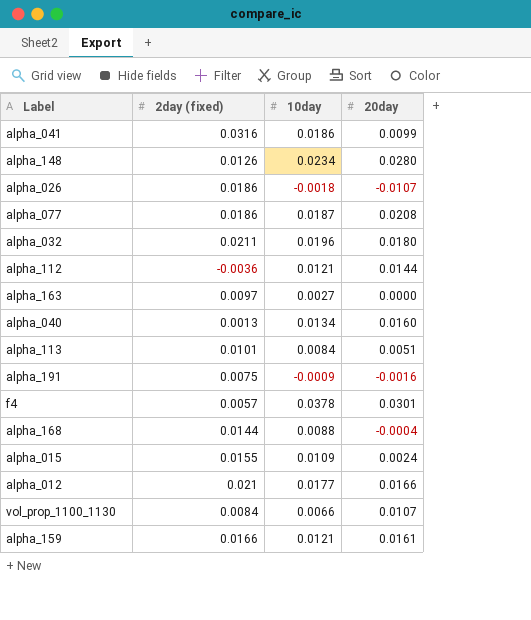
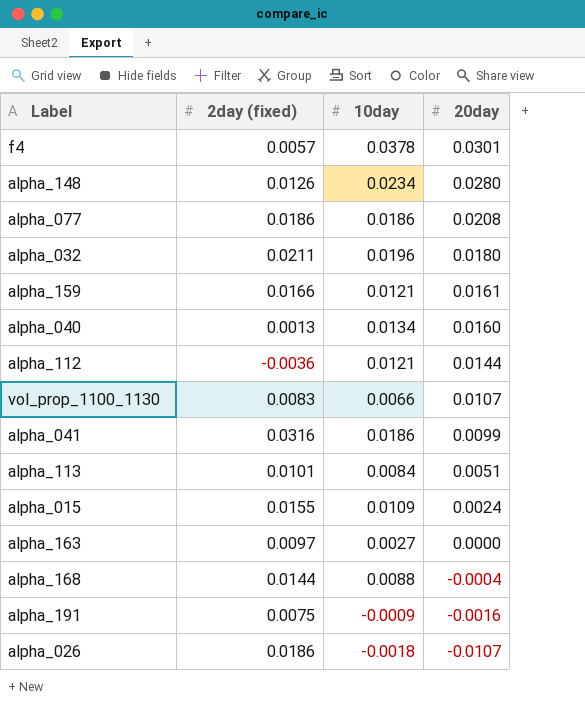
row order: none -> 20day descending
row alpha_012: 0.021 | 0.0177 | 0.0166 -> none
alpha_077 | 10day: 0.0187 -> 0.0186
vol_prop_1100_1130 | 2day (fixed): 0.0084 -> 0.0083

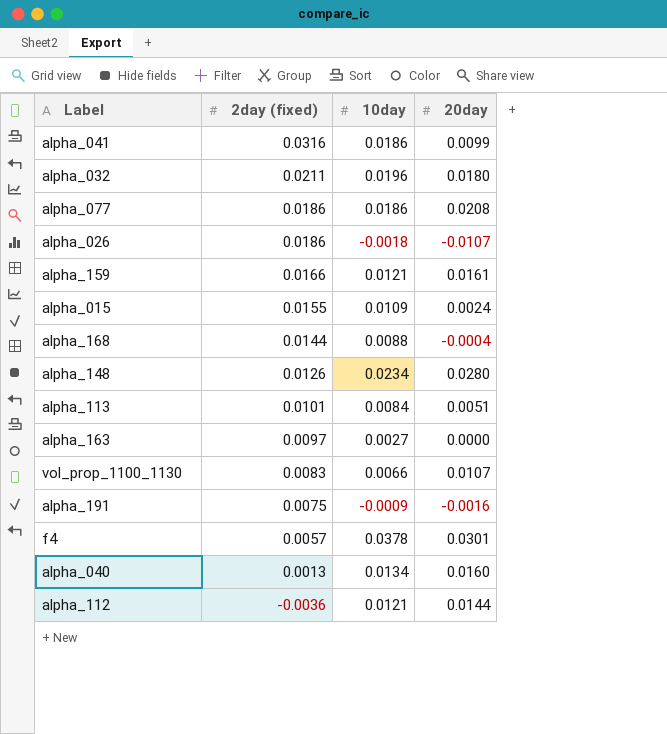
row order: 20day descending -> 2day (fixed) descending

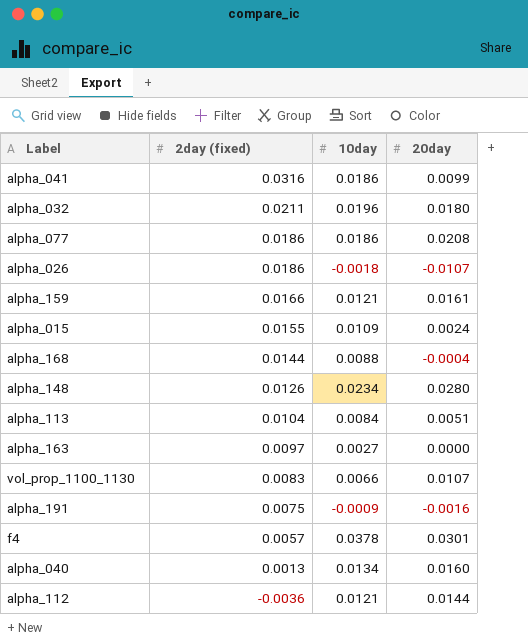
alpha_113 | 2day (fixed): 0.0101 -> 0.0104

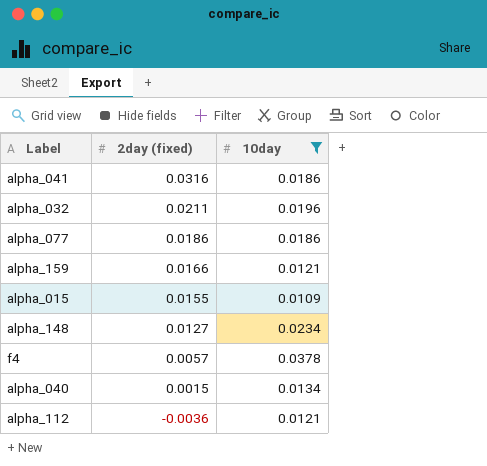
filter: none -> 10day >= 0.0109
column 20day | position: 4 -> none
alpha_148 | 2day (fixed): 0.0126 -> 0.0127
alpha_040 | 2day (fixed): 0.0013 -> 0.0015

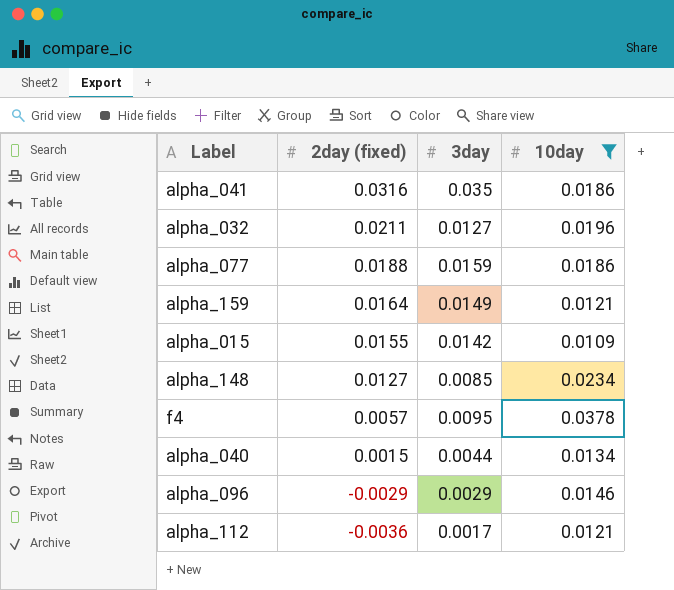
column 3day | position: none -> 3
alpha_077 | 2day (fixed): 0.0186 -> 0.0188
alpha_159 | 2day (fixed): 0.0166 -> 0.0164
row alpha_096: none -> -0.0029 | 0.0029 | 0.0146

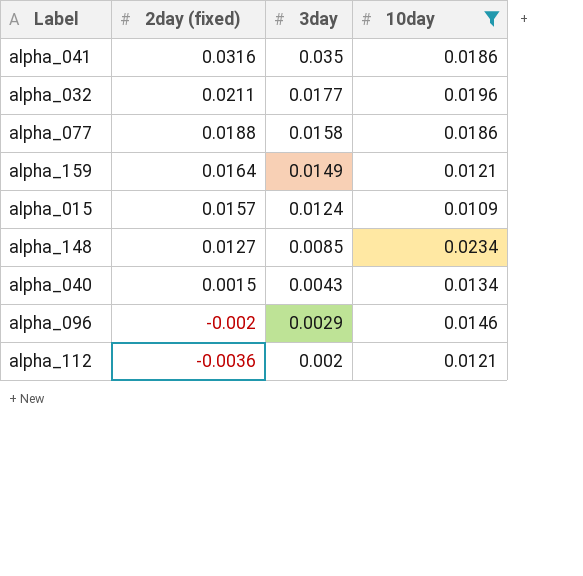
row f4: 0.0057 | 0.0095 | 0.0378 -> none
alpha_032 | 3day: 0.0127 -> 0.0177
alpha_077 | 3day: 0.0159 -> 0.0158
alpha_015 | 2day (fixed): 0.0155 -> 0.0157
alpha_015 | 3day: 0.0142 -> 0.0124
alpha_040 | 3day: 0.0044 -> 0.0043
alpha_096 | 2day (fixed): -0.0029 -> -0.002
alpha_112 | 3day: 0.0017 -> 0.002

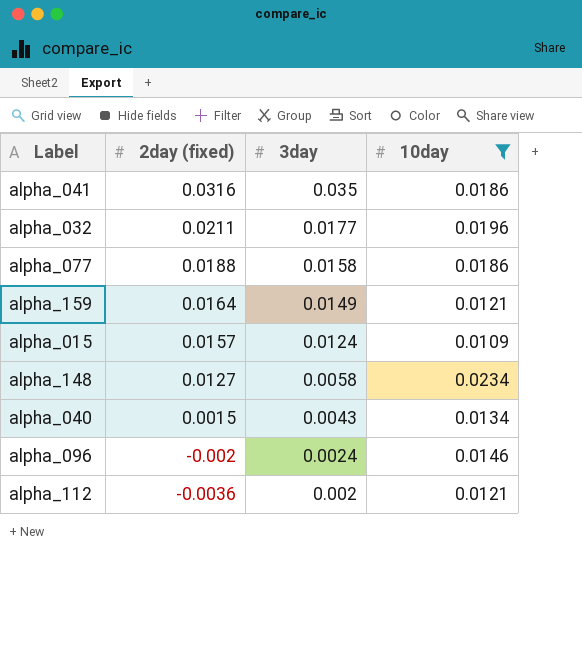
alpha_148 | 3day: 0.0085 -> 0.0058
alpha_096 | 3day: 0.0029 -> 0.0024

